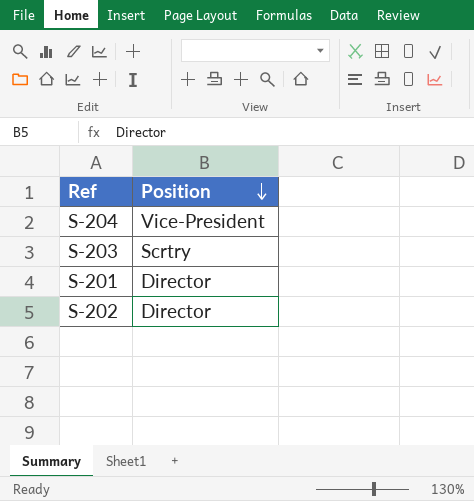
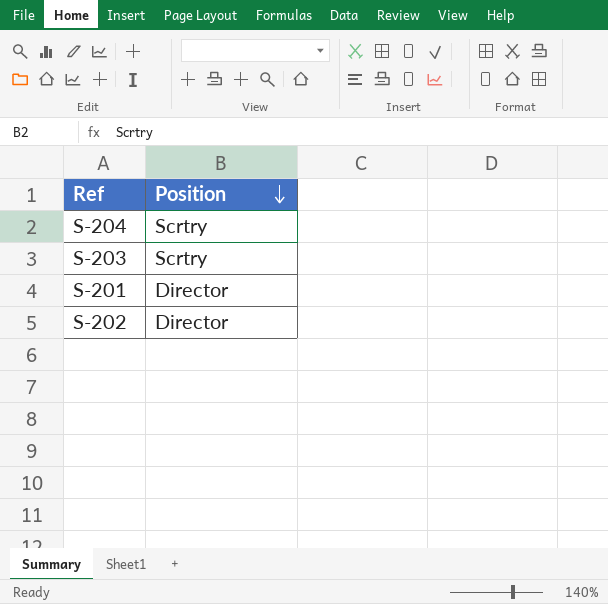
S-204 | Position: Vice-President -> Scrtry

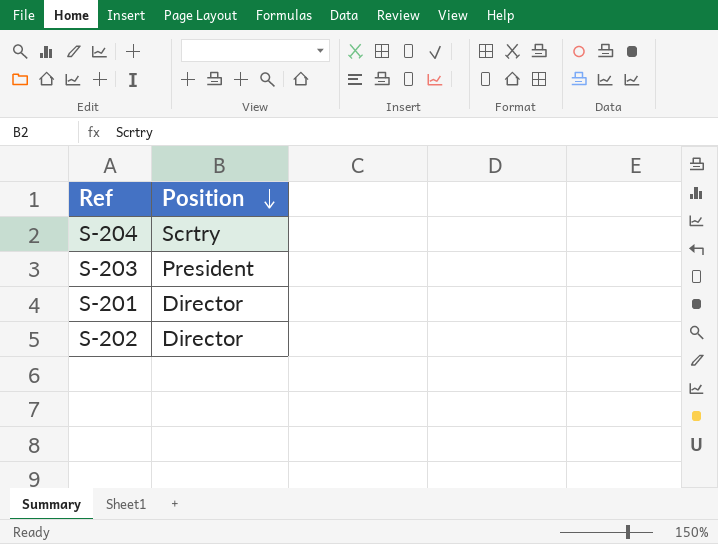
S-203 | Position: Scrtry -> President

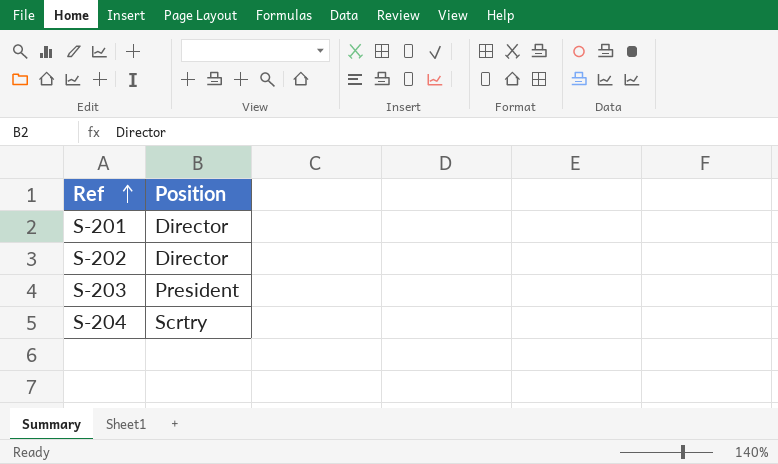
row order: Position descending -> Ref ascending

